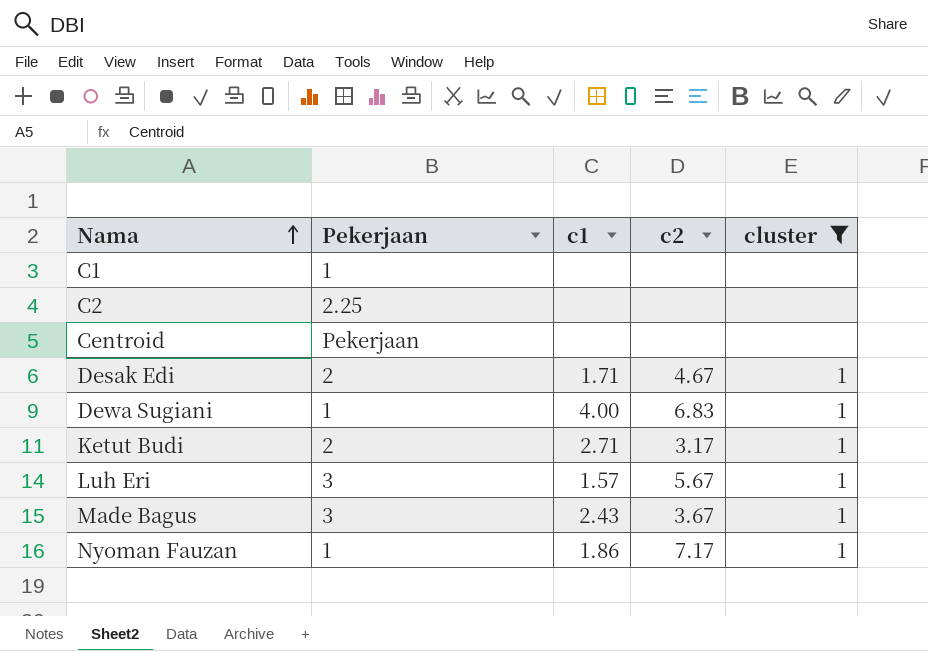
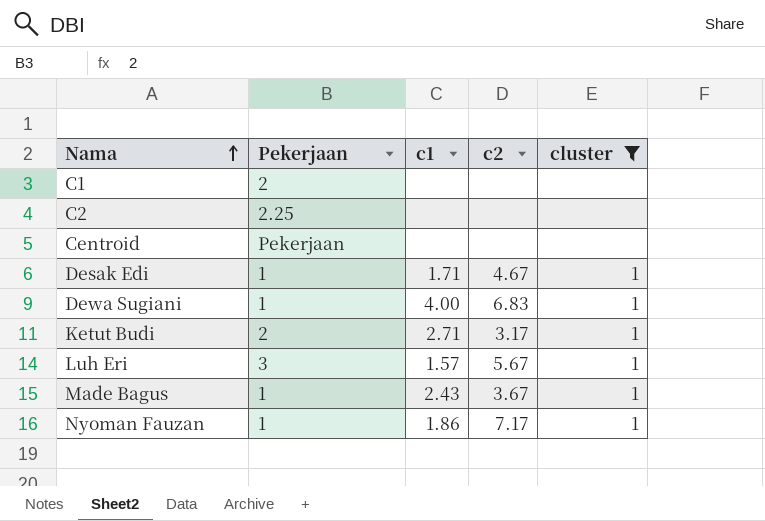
C1 | Pekerjaan: 1 -> 2
Desak Edi | Pekerjaan: 2 -> 1
Made Bagus | Pekerjaan: 3 -> 1

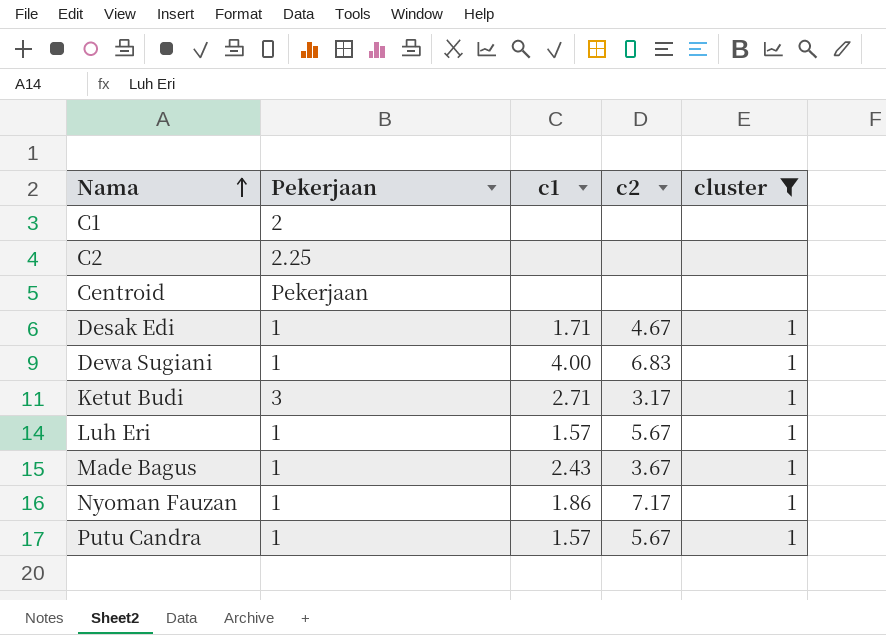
Ketut Budi | Pekerjaan: 2 -> 3
Luh Eri | Pekerjaan: 3 -> 1
row Putu Candra: none -> 1 | 1.57 | 5.67 | 1

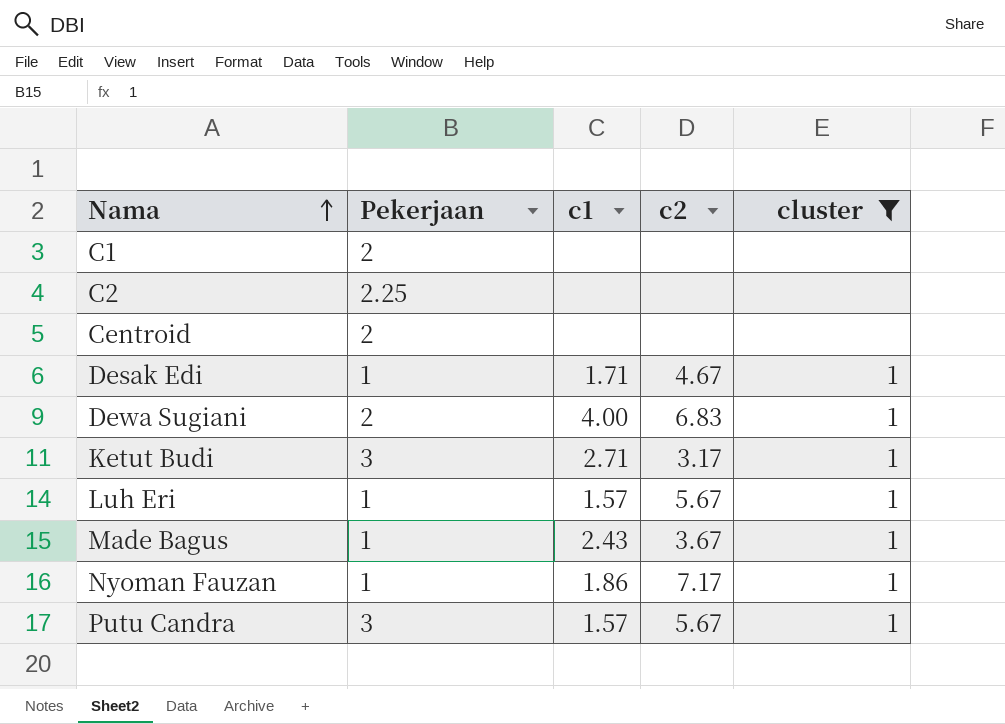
Centroid | Pekerjaan: Pekerjaan -> 2
Dewa Sugiani | Pekerjaan: 1 -> 2
Putu Candra | Pekerjaan: 1 -> 3

